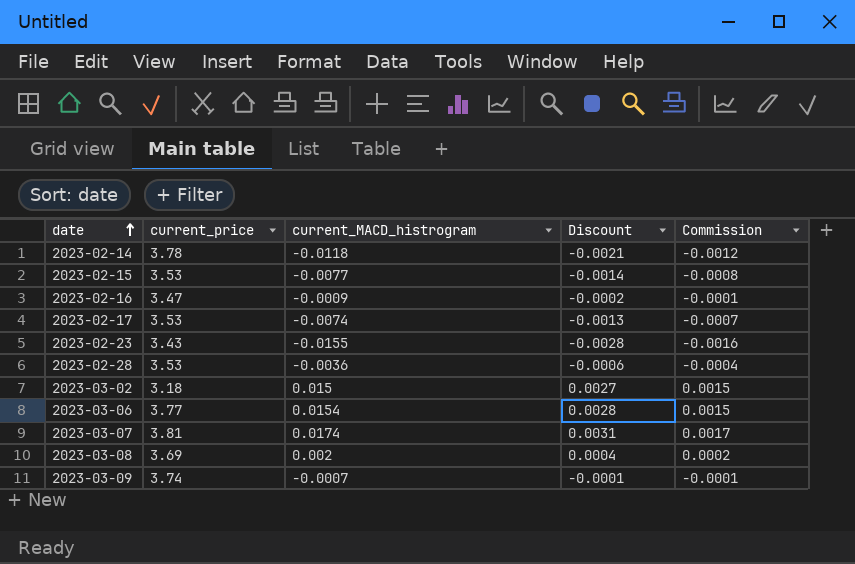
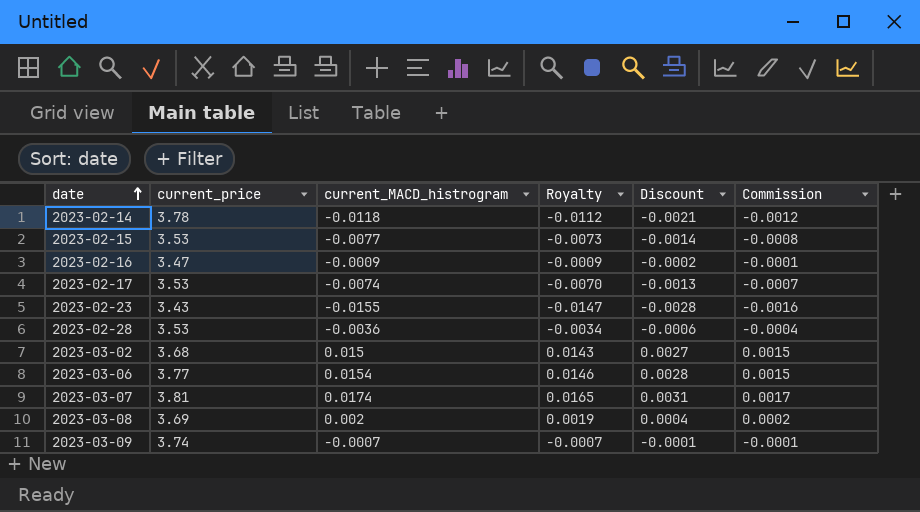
column Royalty | formula: none -> [current_MACD_histrogram] * 0.95
2023-03-02 | current_price: 3.18 -> 3.68

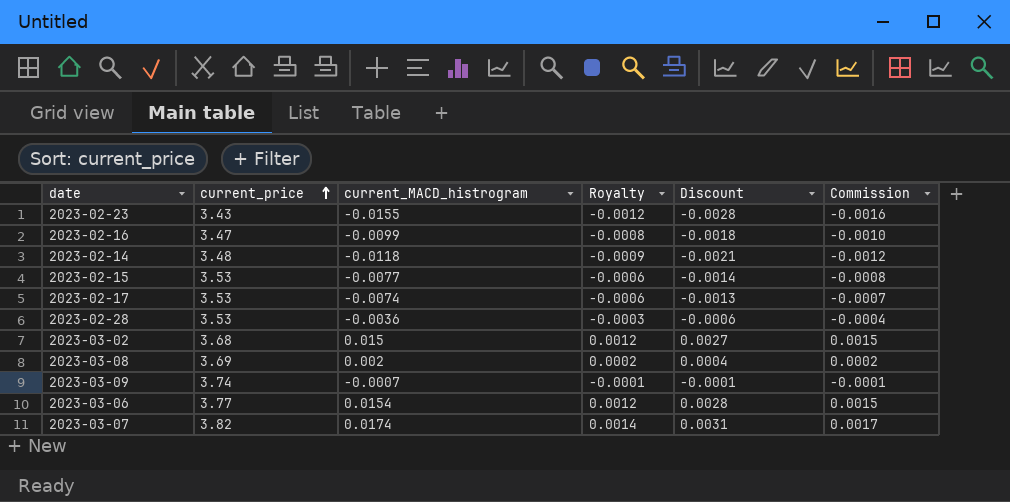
row order: date ascending -> current_price ascending
column Royalty | formula: [current_MACD_histrogram] * 0.95 -> [current_MACD_histrogram] * 0.08
2023-02-16 | current_MACD_histrogram: -0.0009 -> -0.0099
2023-02-16 | Discount: -0.0002 -> -0.0018
2023-02-16 | Commission: -0.0001 -> -0.0010
2023-02-14 | current_price: 3.78 -> 3.48
2023-03-07 | current_price: 3.81 -> 3.82

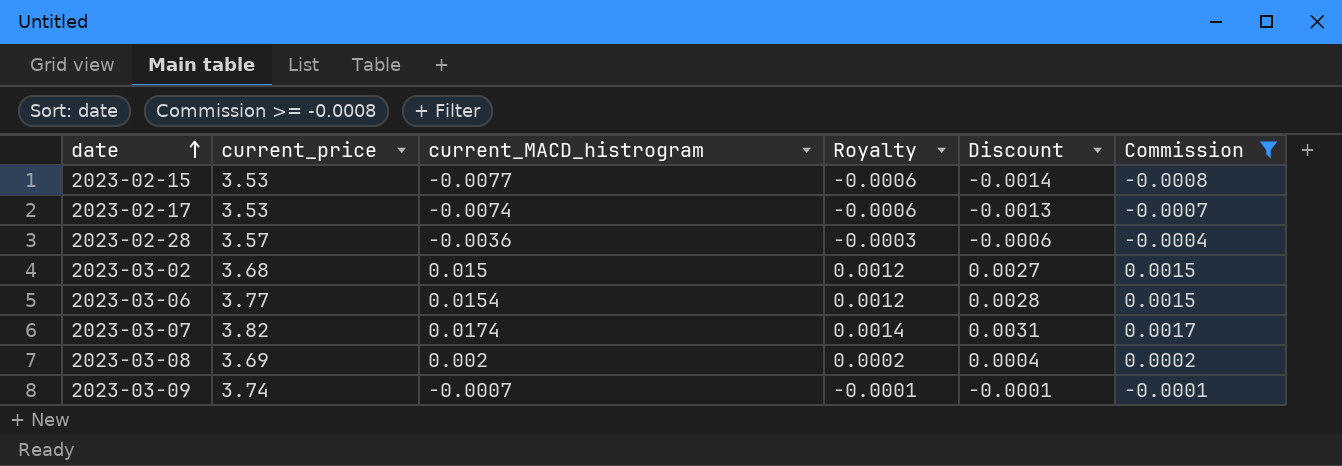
filter: none -> Commission >= -0.0008
row order: current_price ascending -> date ascending
2023-02-28 | current_price: 3.53 -> 3.57

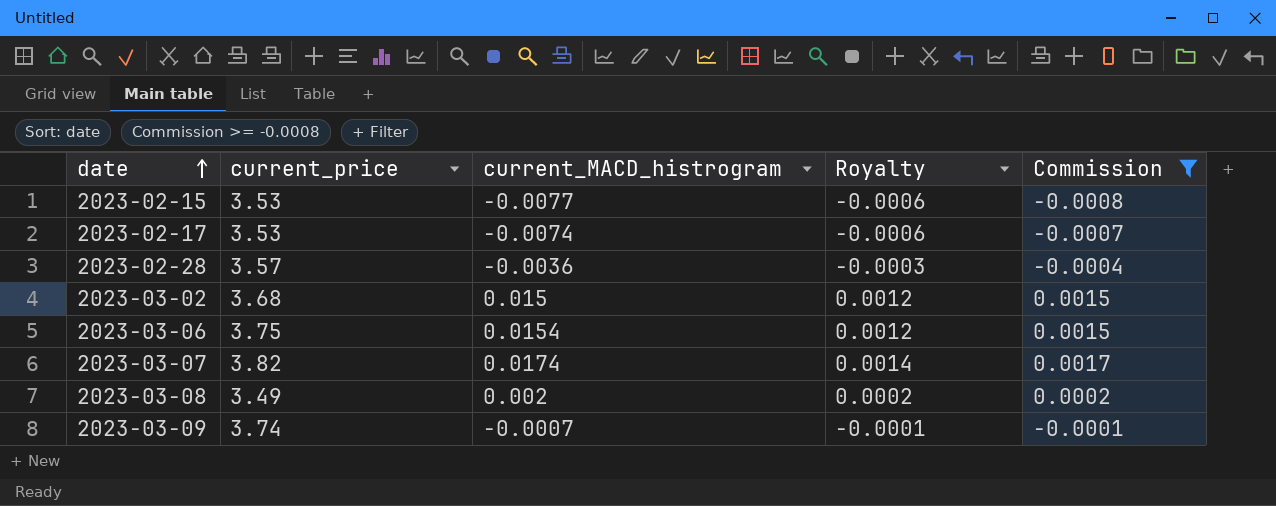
column Discount | formula: [current_MACD_histrogram] * 0.18 -> none
2023-03-06 | current_price: 3.77 -> 3.75
2023-03-08 | current_price: 3.69 -> 3.49

